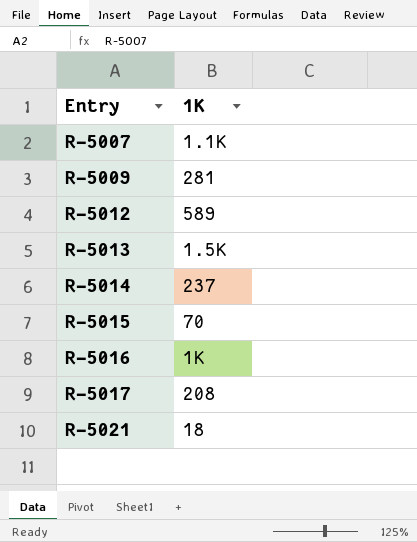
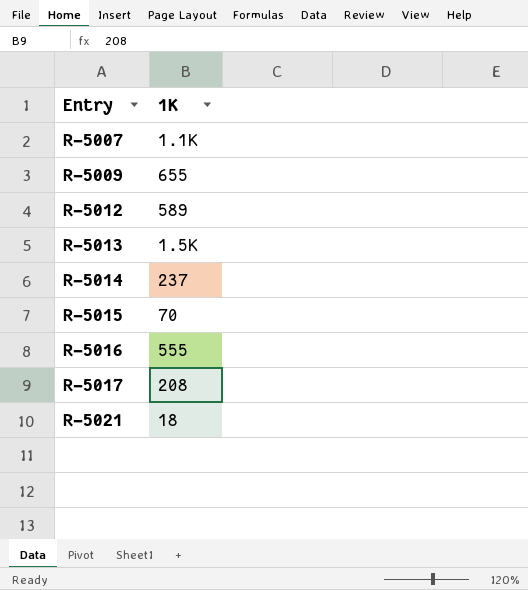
R-5009 | 1K: 281 -> 655
R-5016 | 1K: 1K -> 555

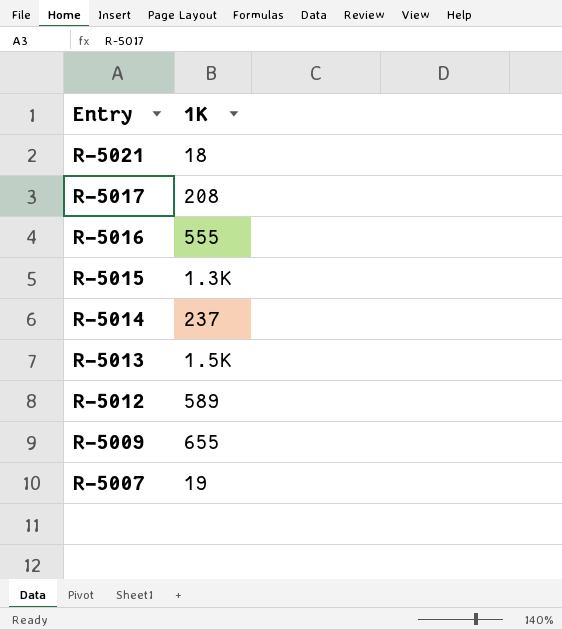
row order: Entry ascending -> Entry descending
R-5015 | 1K: 70 -> 1.3K
R-5007 | 1K: 1.1K -> 19

